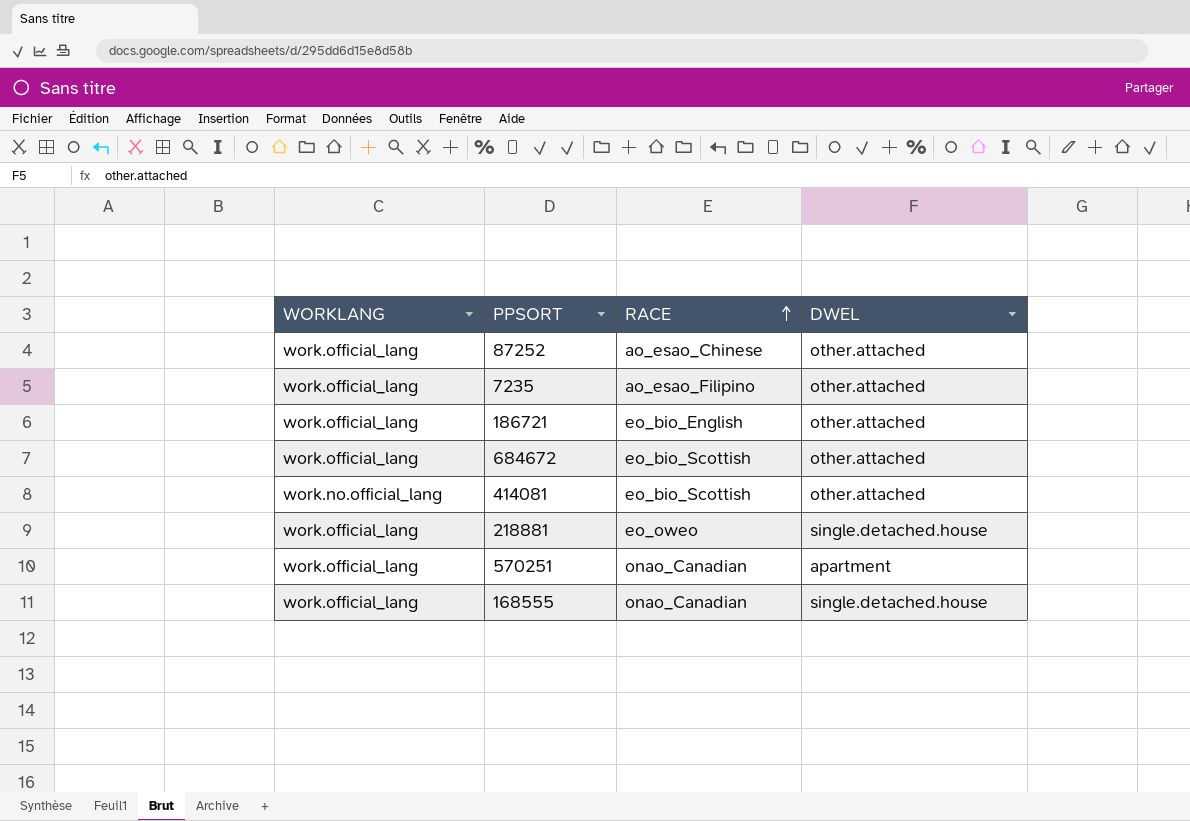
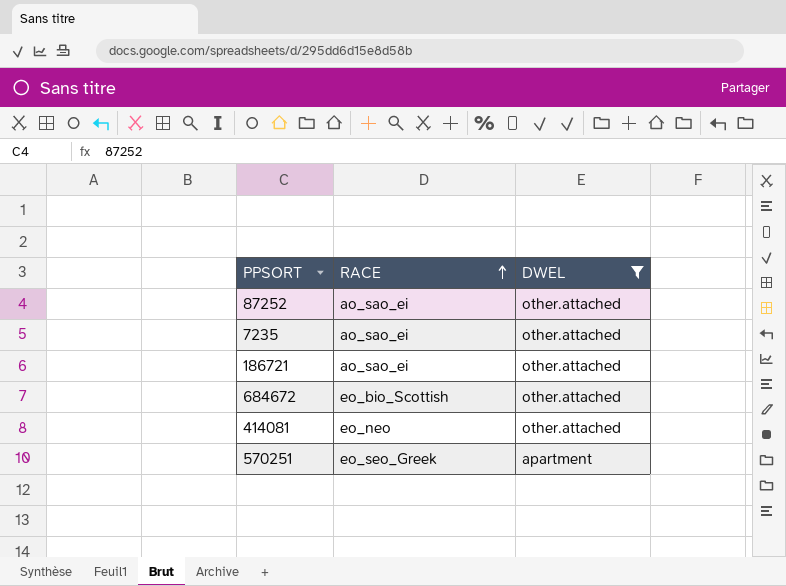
filter: none -> DWEL != single.detached.house
column WORKLANG | position: 1 -> none
87252 | RACE: ao_esao_Chinese -> ao_sao_ei
7235 | RACE: ao_esao_Filipino -> ao_sao_ei
186721 | RACE: eo_bio_English -> ao_sao_ei
414081 | RACE: eo_bio_Scottish -> eo_neo
570251 | RACE: onao_Canadian -> eo_seo_Greek

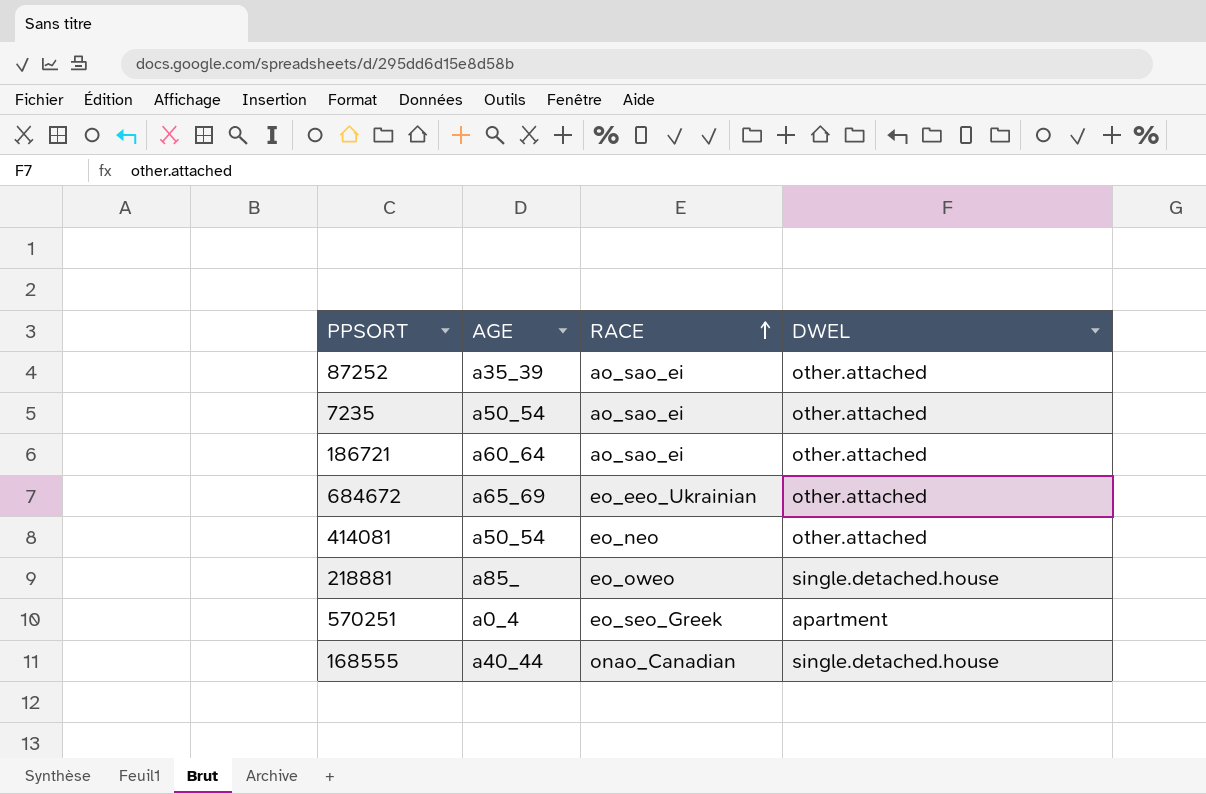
filter: DWEL != single.detached.house -> none
column AGE | position: none -> 2
684672 | RACE: eo_bio_Scottish -> eo_eeo_Ukrainian

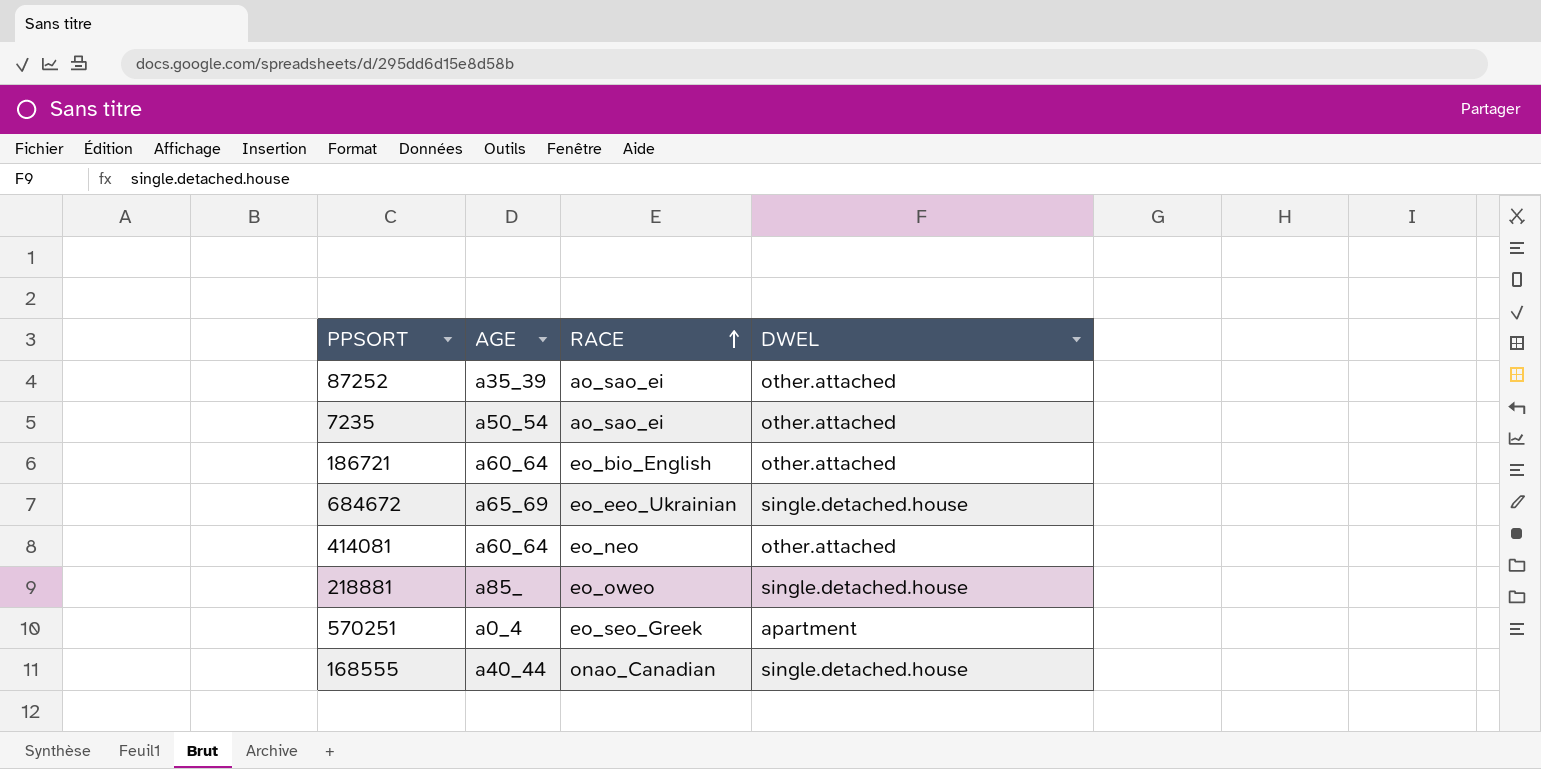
186721 | RACE: ao_sao_ei -> eo_bio_English
684672 | DWEL: other.attached -> single.detached.house
414081 | AGE: a50_54 -> a60_64

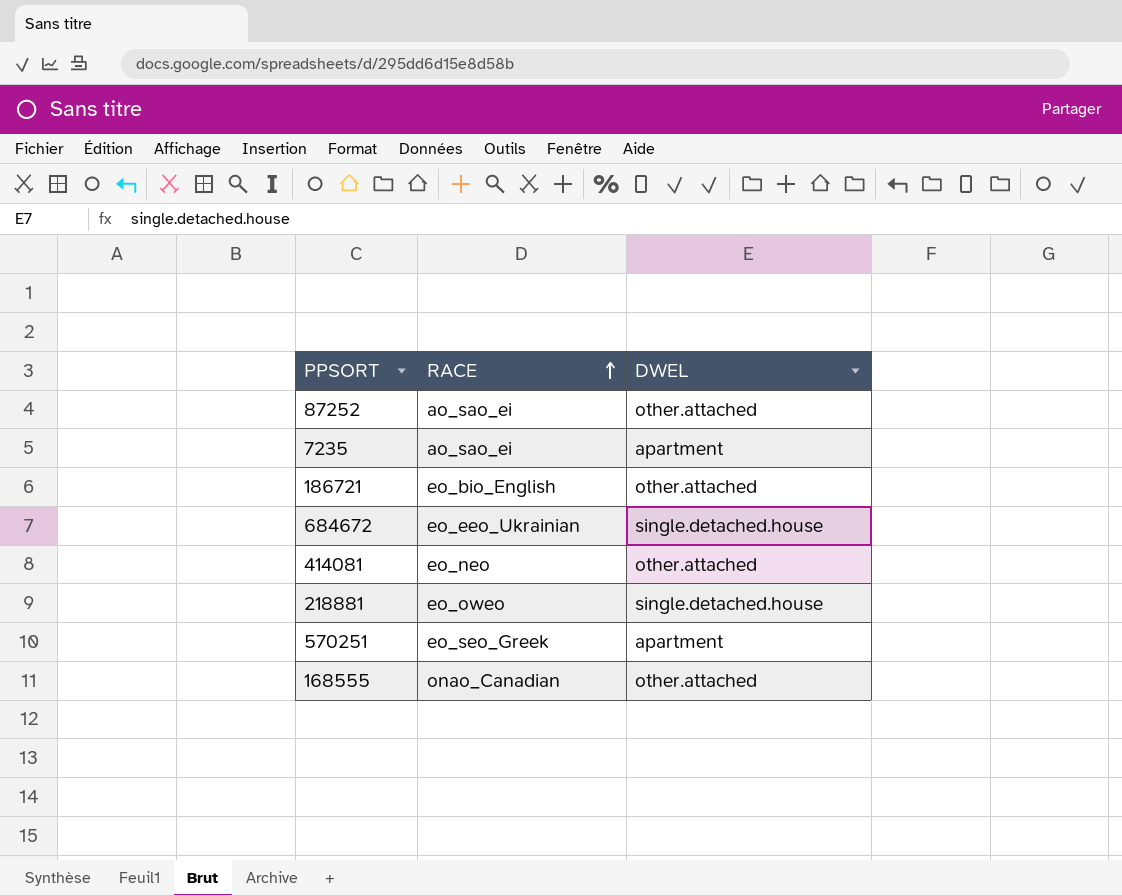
column AGE | position: 2 -> none
7235 | DWEL: other.attached -> apartment
168555 | DWEL: single.detached.house -> other.attached

